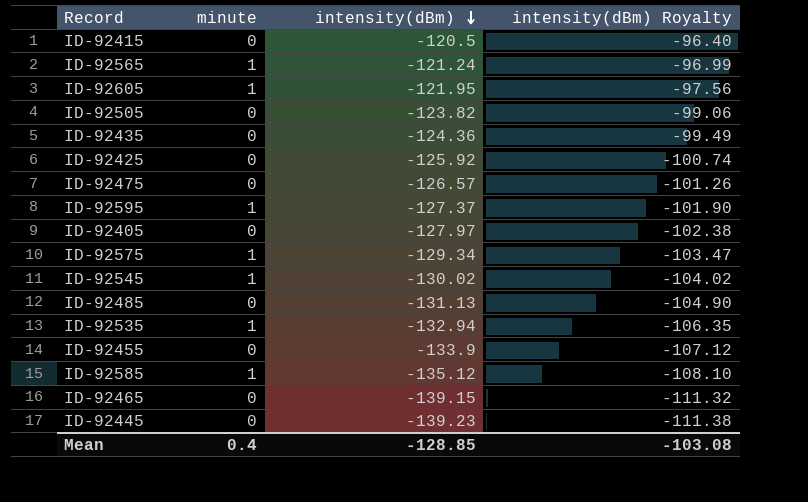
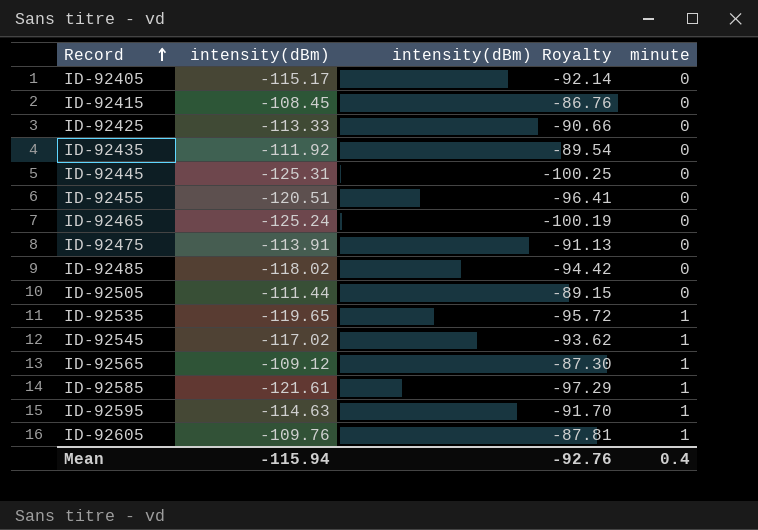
row order: intensity(dBm) descending -> Record ascending
column minute | position: 2 -> 4
row ID-92575: 1 | -129.34 | -103.47 -> none
ID-92405 | intensity(dBm): -127.97 -> -115.17
ID-92405 | intensity(dBm) Royalty: -102.38 -> -92.14
ID-92415 | intensity(dBm): -120.5 -> -108.45
ID-92415 | intensity(dBm) Royalty: -96.40 -> -86.76
ID-92425 | intensity(dBm): -125.92 -> -113.33
ID-92425 | intensity(dBm) Royalty: -100.74 -> -90.66
ID-92435 | intensity(dBm): -124.36 -> -111.92
ID-92435 | intensity(dBm) Royalty: -99.49 -> -89.54
ID-92445 | intensity(dBm): -139.23 -> -125.31
ID-92445 | intensity(dBm) Royalty: -111.38 -> -100.25
ID-92455 | intensity(dBm): -133.9 -> -120.51
ID-92455 | intensity(dBm) Royalty: -107.12 -> -96.41
ID-92465 | intensity(dBm): -139.15 -> -125.24
ID-92465 | intensity(dBm) Royalty: -111.32 -> -100.19
ID-92475 | intensity(dBm): -126.57 -> -113.91
ID-92475 | intensity(dBm) Royalty: -101.26 -> -91.13
ID-92485 | intensity(dBm): -131.13 -> -118.02
ID-92485 | intensity(dBm) Royalty: -104.90 -> -94.42
ID-92505 | intensity(dBm): -123.82 -> -111.44
ID-92505 | intensity(dBm) Royalty: -99.06 -> -89.15
ID-92535 | intensity(dBm): -132.94 -> -119.65
ID-92535 | intensity(dBm) Royalty: -106.35 -> -95.72
ID-92545 | intensity(dBm): -130.02 -> -117.02
ID-92545 | intensity(dBm) Royalty: -104.02 -> -93.62
ID-92565 | intensity(dBm): -121.24 -> -109.12
ID-92565 | intensity(dBm) Royalty: -96.99 -> -87.30
ID-92585 | intensity(dBm): -135.12 -> -121.61
ID-92585 | intensity(dBm) Royalty: -108.10 -> -97.29
ID-92595 | intensity(dBm): -127.37 -> -114.63
ID-92595 | intensity(dBm) Royalty: -101.90 -> -91.70
ID-92605 | intensity(dBm): -121.95 -> -109.76
ID-92605 | intensity(dBm) Royalty: -97.56 -> -87.81
Mean | intensity(dBm): -128.85 -> -115.94
Mean | intensity(dBm) Royalty: -103.08 -> -92.76

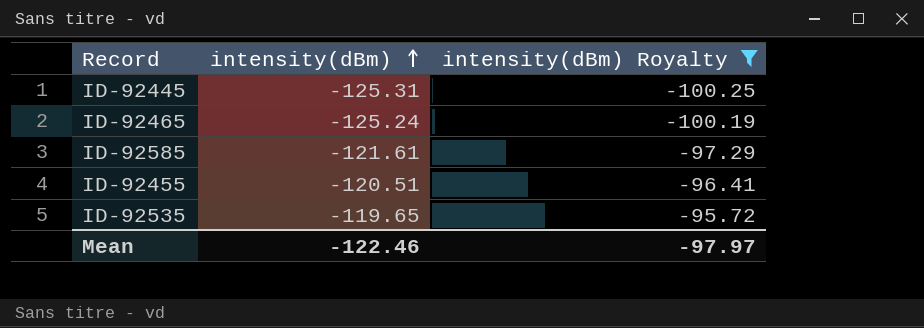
filter: none -> intensity(dBm) Royalty <= -95.72
row order: Record ascending -> intensity(dBm) ascending
column minute | position: 4 -> none
Mean | intensity(dBm): -115.94 -> -122.46
Mean | intensity(dBm) Royalty: -92.76 -> -97.97

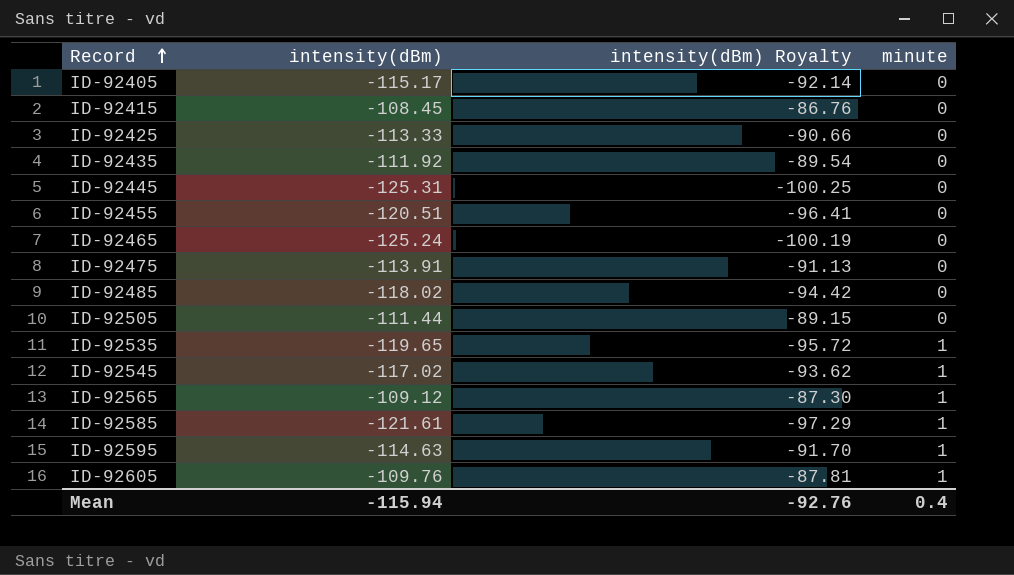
filter: intensity(dBm) Royalty <= -95.72 -> none
row order: intensity(dBm) ascending -> Record ascending
column minute | position: none -> 4
Mean | intensity(dBm): -122.46 -> -115.94
Mean | intensity(dBm) Royalty: -97.97 -> -92.76

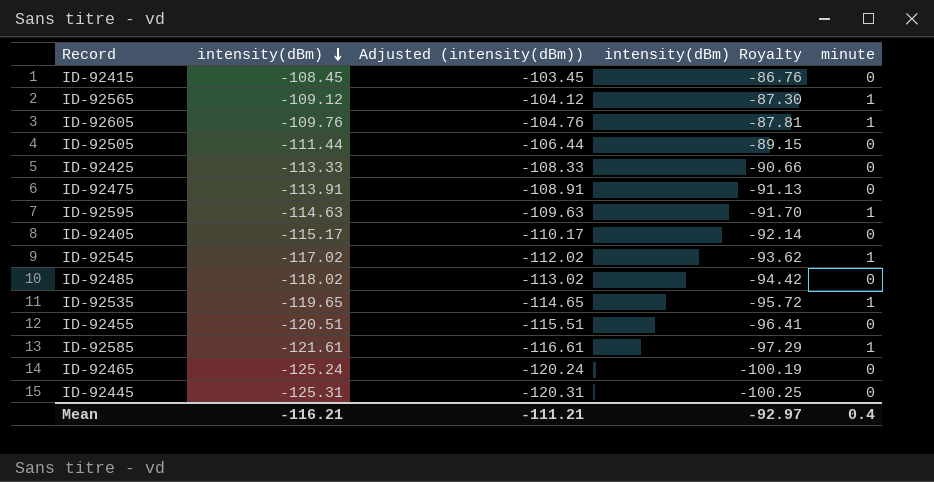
row order: Record ascending -> intensity(dBm) descending
column Adjusted (intensity(dBm)) | formula: none -> [intensity(dBm)] + 5
row ID-92435: -111.92 | -89.54 | 0 -> none
Mean | intensity(dBm): -115.94 -> -116.21
Mean | intensity(dBm) Royalty: -92.76 -> -92.97

